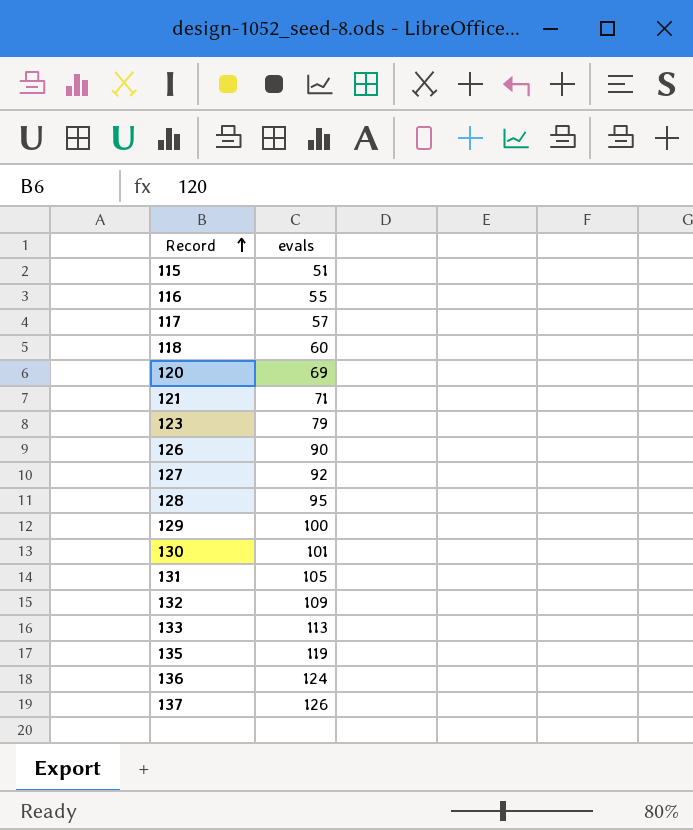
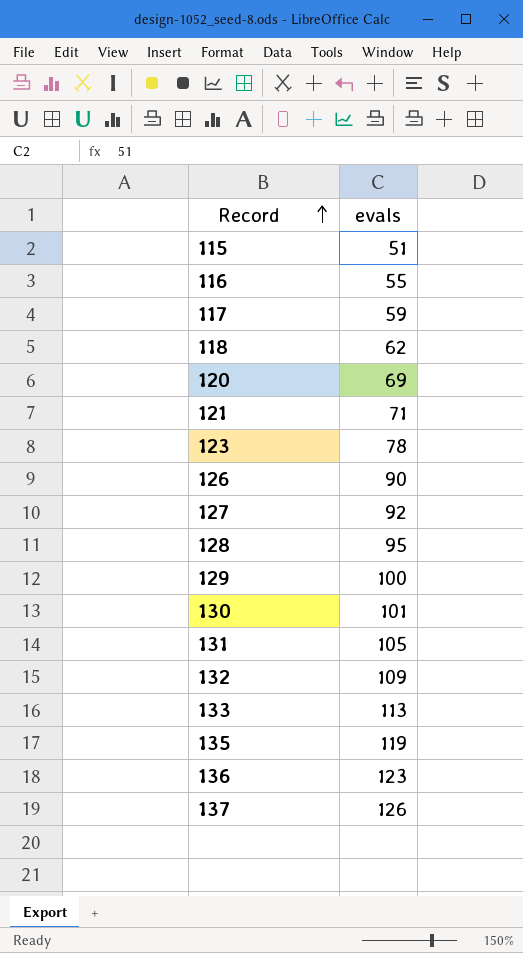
117 | evals: 57 -> 59
118 | evals: 60 -> 62
123 | evals: 79 -> 78
136 | evals: 124 -> 123

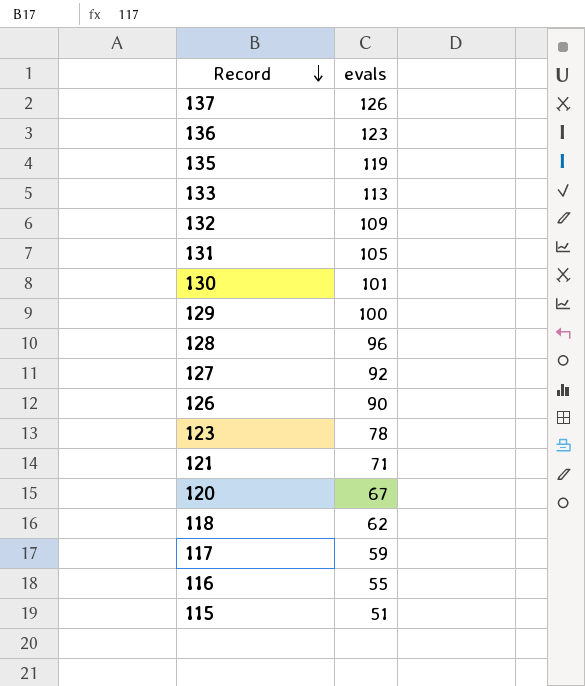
row order: Record ascending -> Record descending
128 | evals: 95 -> 96
120 | evals: 69 -> 67

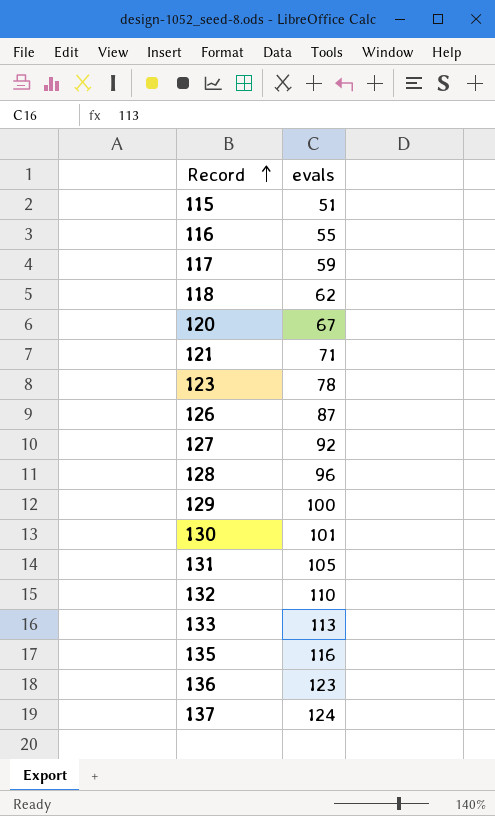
row order: Record descending -> Record ascending
126 | evals: 90 -> 87
132 | evals: 109 -> 110
135 | evals: 119 -> 116
137 | evals: 126 -> 124

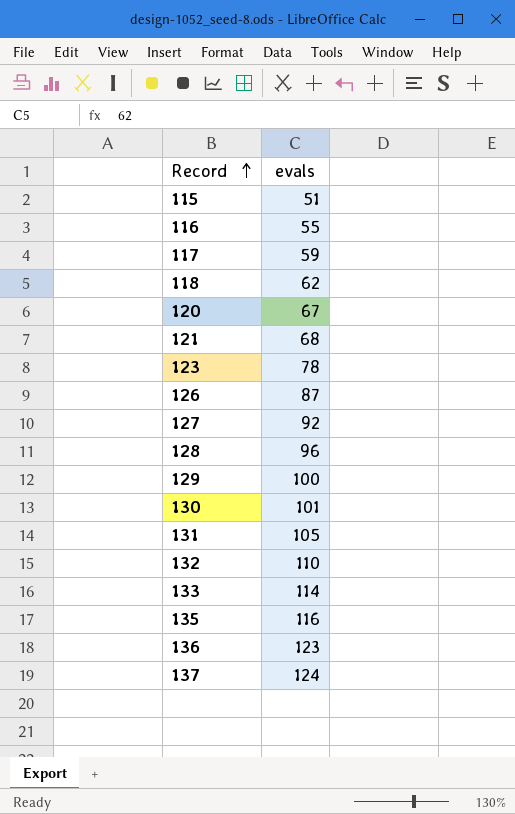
121 | evals: 71 -> 68
133 | evals: 113 -> 114

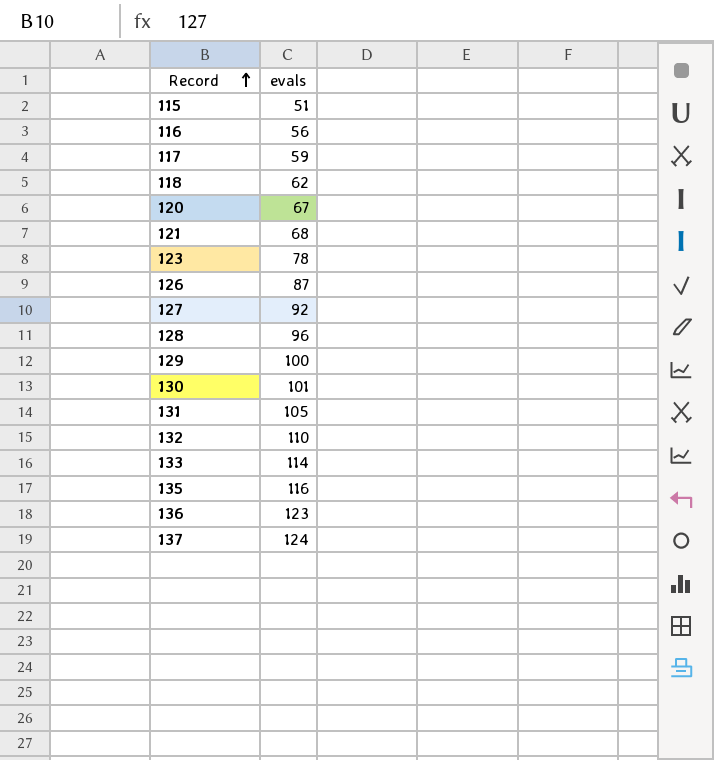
116 | evals: 55 -> 56

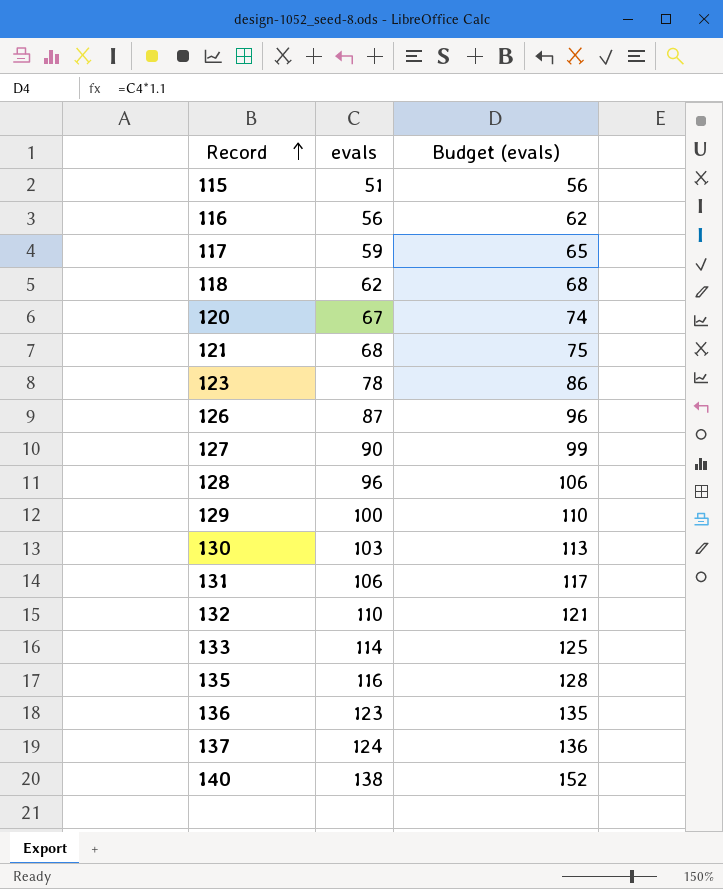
column Budget (evals) | formula: none -> [evals] * 1.1
127 | evals: 92 -> 90
130 | evals: 101 -> 103
131 | evals: 105 -> 106
row 140: none -> 138 | 152

